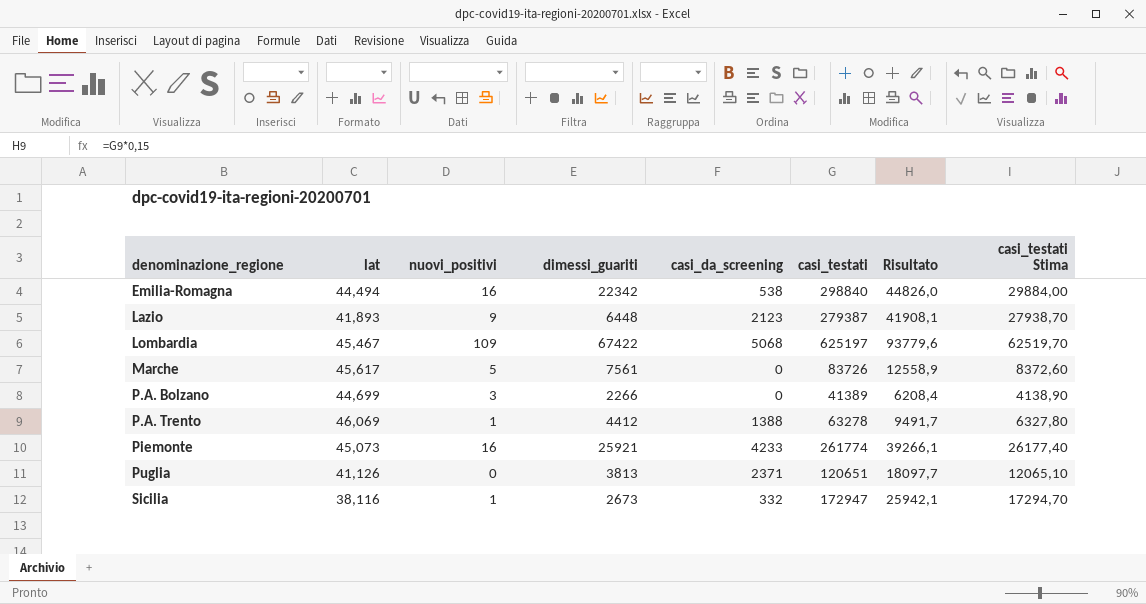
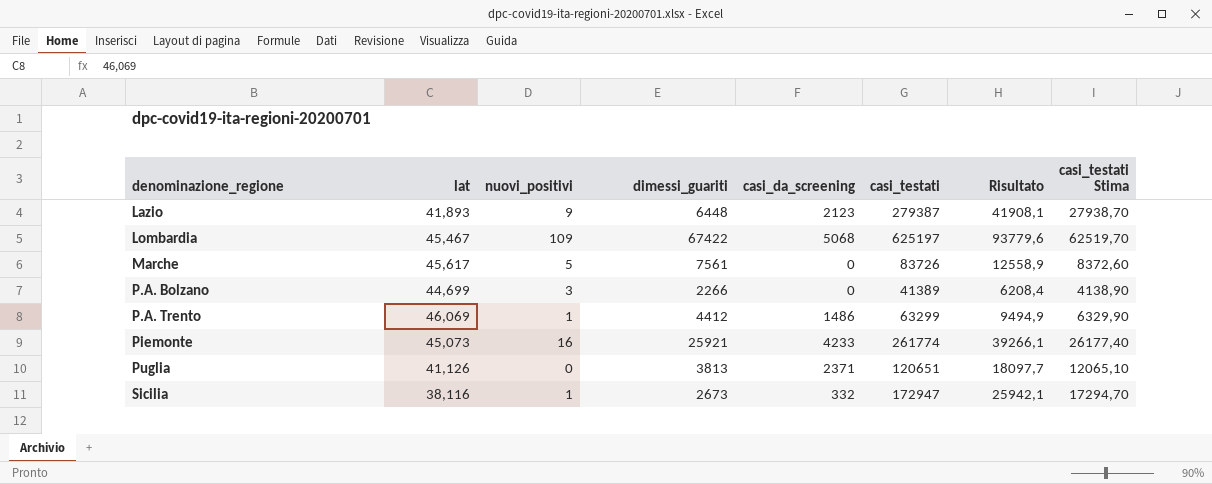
row Emilia-Romagna: 44,494 | 16 | 22342 | 538 | 298840 | 44826,0 | 29884,00 -> none
P.A. Trento | casi_da_screening: 1388 -> 1486
P.A. Trento | casi_testati: 63278 -> 63299
P.A. Trento | Risultato: 9491,7 -> 9494,9
P.A. Trento | casi_testati Stima: 6327,80 -> 6329,90

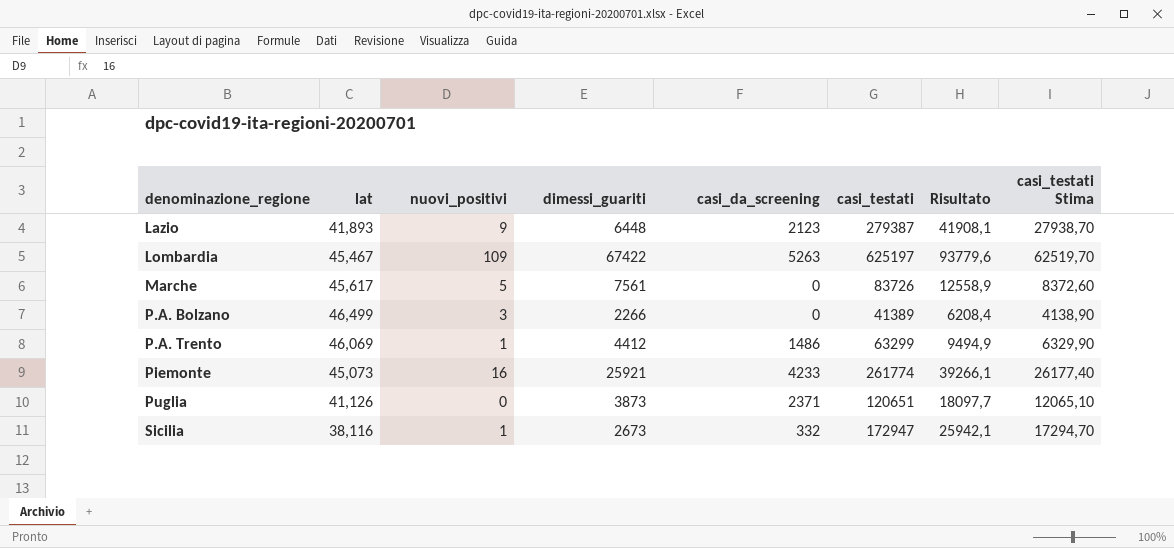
Lombardia | casi_da_screening: 5068 -> 5263
P.A. Bolzano | lat: 44,699 -> 46,499
Puglia | dimessi_guariti: 3813 -> 3873

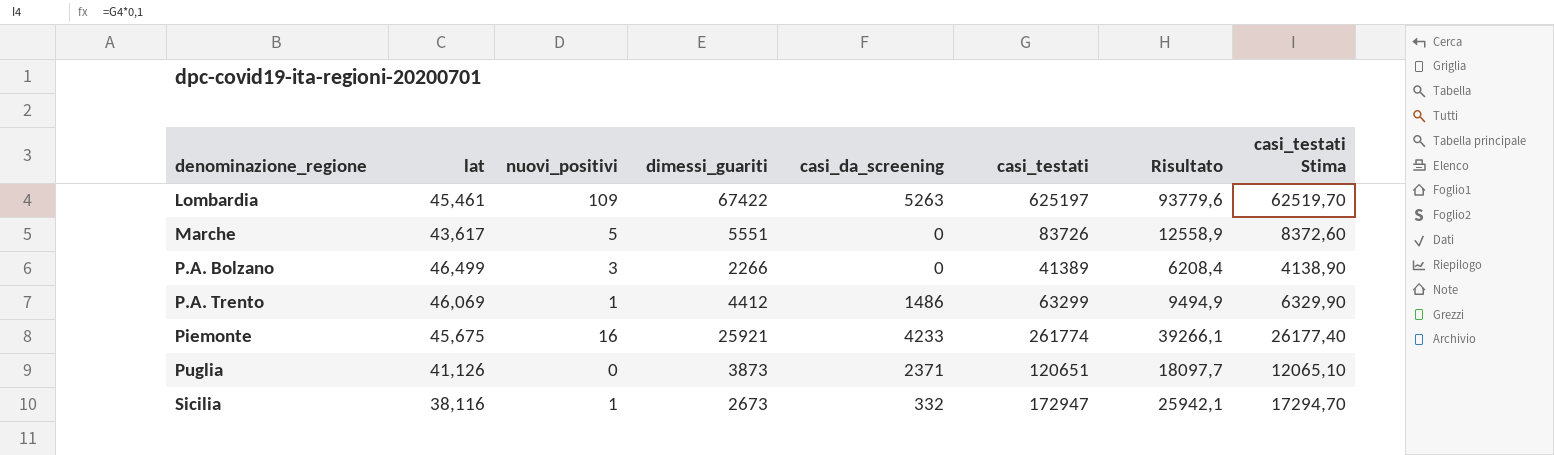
row Lazio: 41,893 | 9 | 6448 | 2123 | 279387 | 41908,1 | 27938,70 -> none
Lombardia | lat: 45,467 -> 45,461
Marche | lat: 45,617 -> 43,617
Marche | dimessi_guariti: 7561 -> 5551
Piemonte | lat: 45,073 -> 45,675

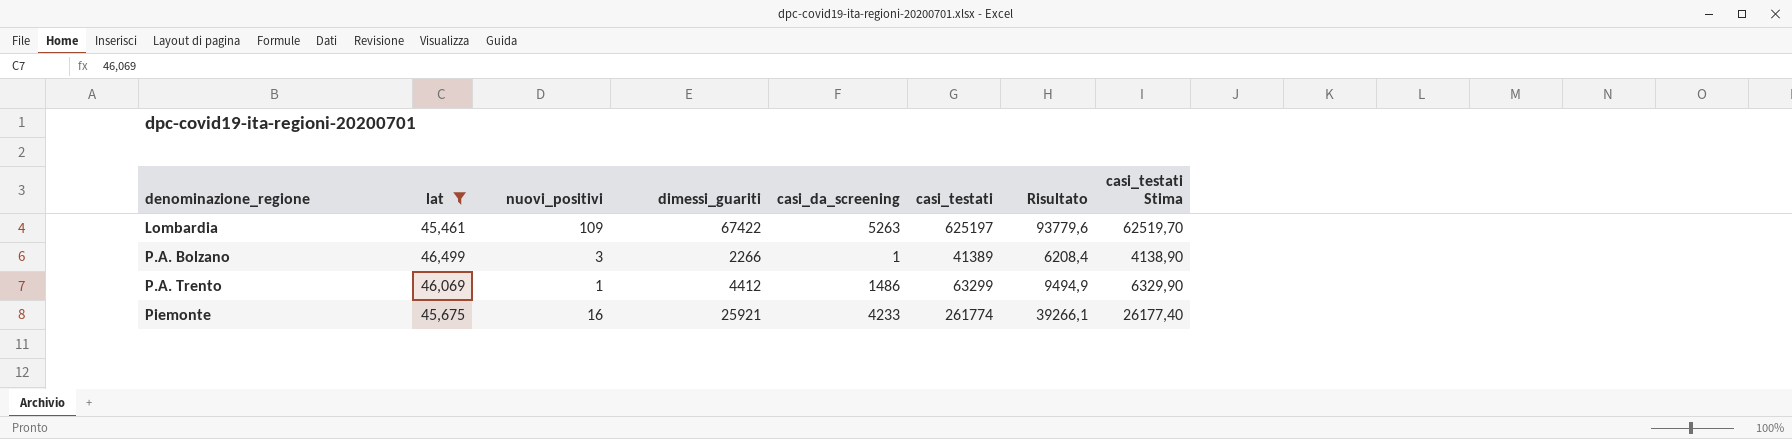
filter: none -> lat >= 45,461
P.A. Bolzano | casi_da_screening: 0 -> 1

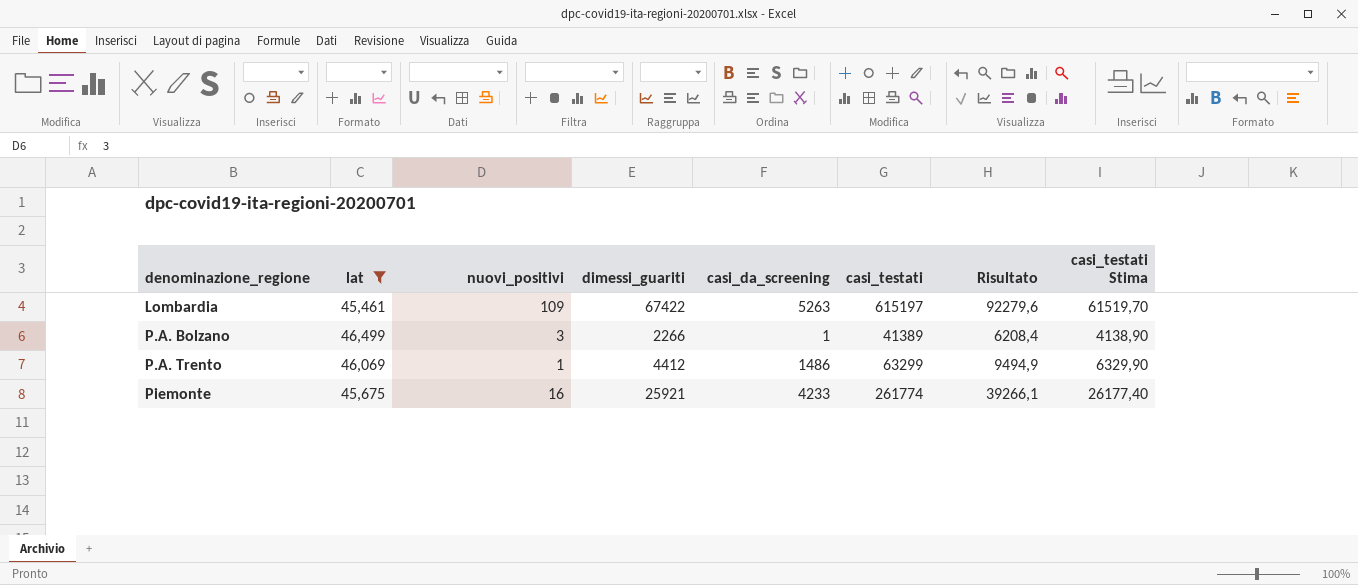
Lombardia | casi_testati: 625197 -> 615197
Lombardia | Risultato: 93779,6 -> 92279,6
Lombardia | casi_testati Stima: 62519,70 -> 61519,70

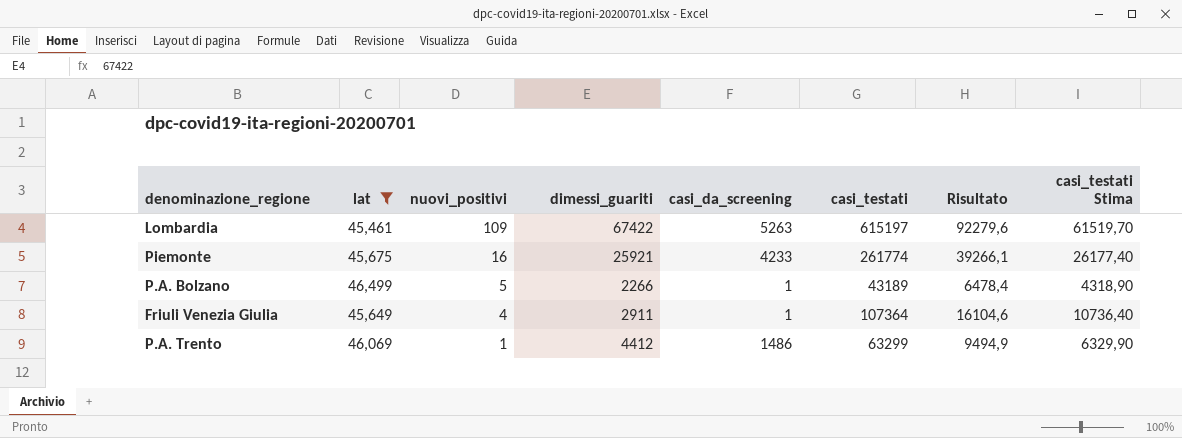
row order: denominazione_regione ascending -> nuovi_positivi descending
P.A. Bolzano | nuovi_positivi: 3 -> 5
P.A. Bolzano | casi_testati: 41389 -> 43189
P.A. Bolzano | Risultato: 6208,4 -> 6478,4
P.A. Bolzano | casi_testati Stima: 4138,90 -> 4318,90
row Friuli Venezia Giulia: none -> 45,649 | 4 | 2911 | 1 | 107364 | 16104,6 | 10736,40

